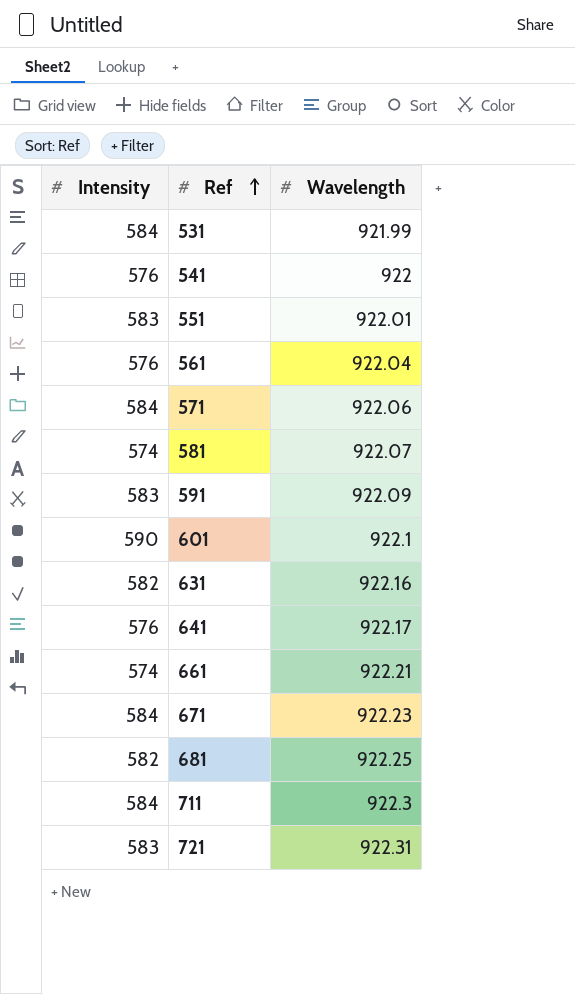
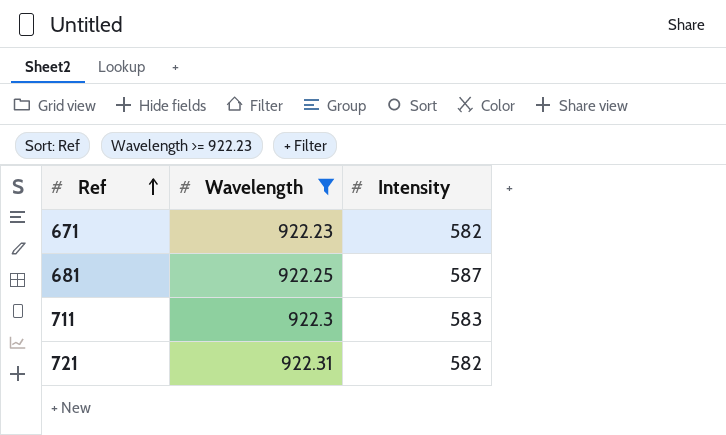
filter: none -> Wavelength >= 922.23
column Intensity | position: 1 -> 3
671 | Intensity: 584 -> 582
681 | Intensity: 582 -> 587
711 | Intensity: 584 -> 583
721 | Intensity: 583 -> 582

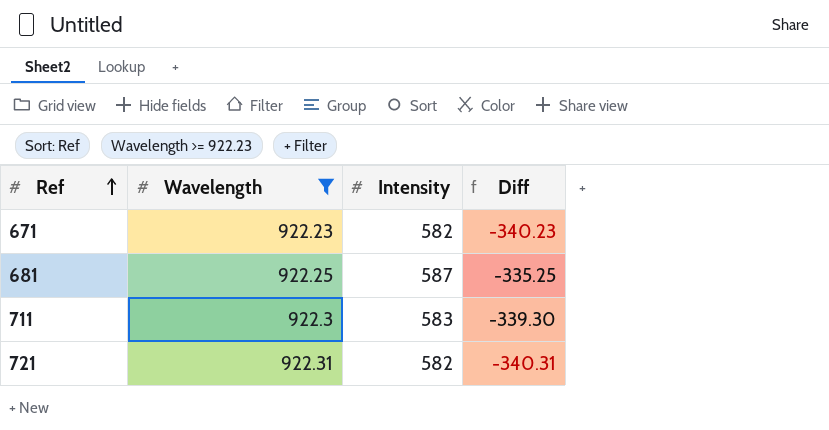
column Diff | formula: none -> [Intensity] - [Wavelength]

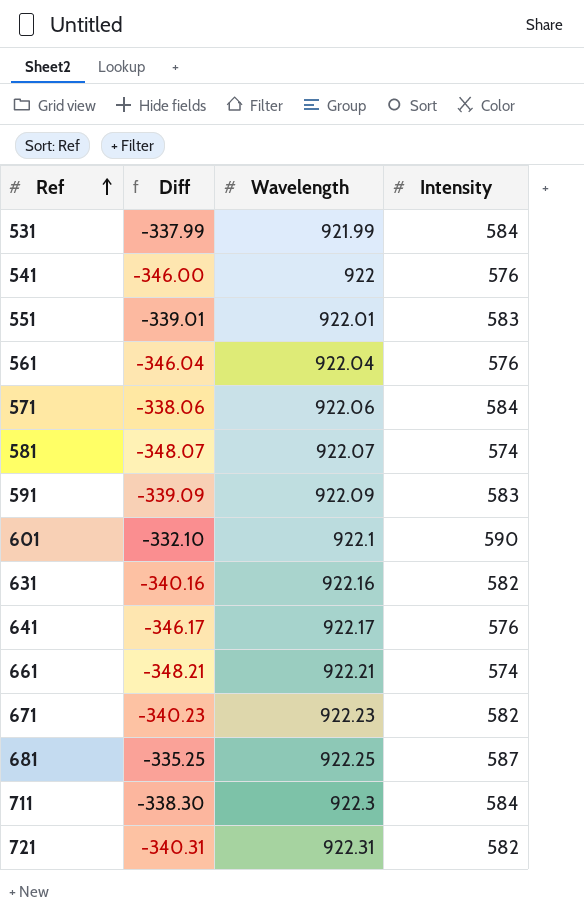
filter: Wavelength >= 922.23 -> none
column Diff | position: 4 -> 2
711 | Diff: -339.30 -> -338.30
711 | Intensity: 583 -> 584

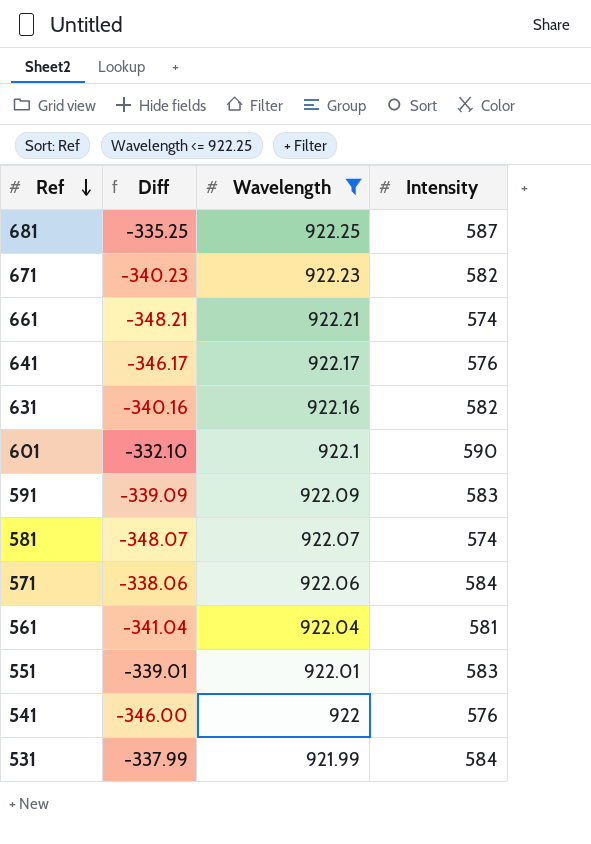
filter: none -> Wavelength <= 922.25
row order: Ref ascending -> Ref descending
561 | Diff: -346.04 -> -341.04
561 | Intensity: 576 -> 581

